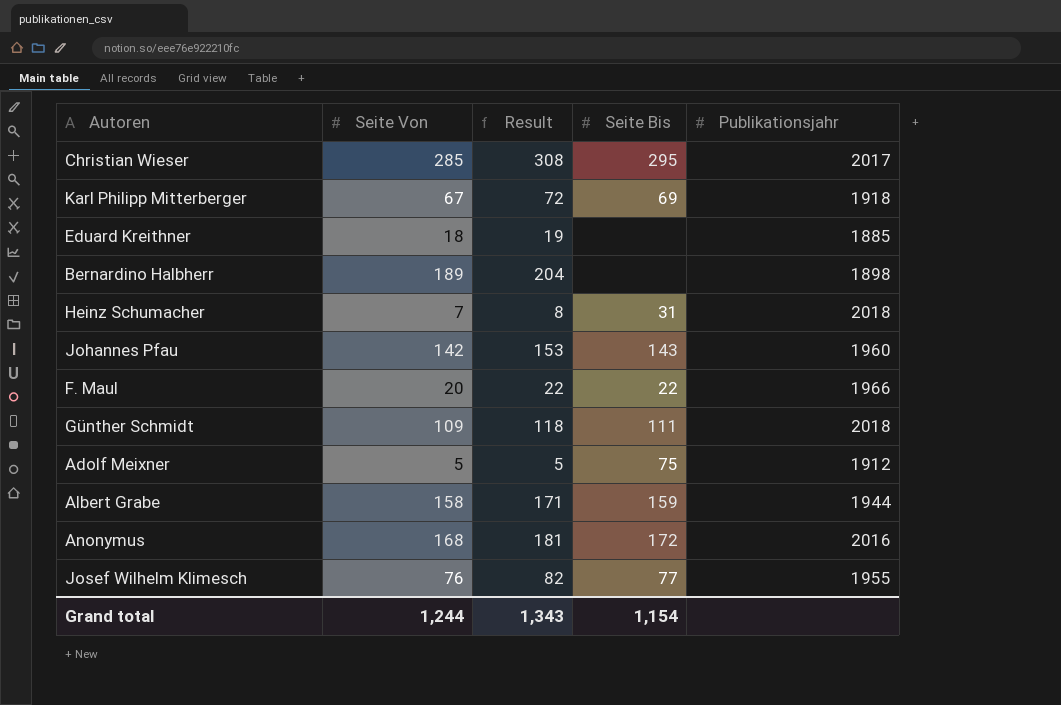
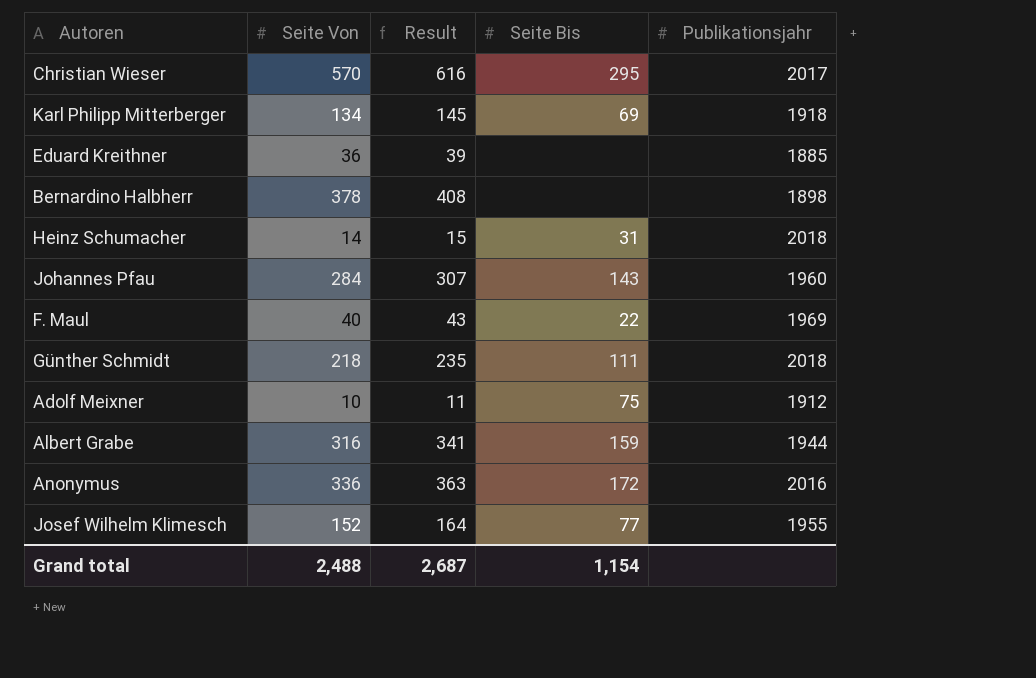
Christian Wieser | Seite Von: 285 -> 570
Christian Wieser | Result: 308 -> 616
Karl Philipp Mitterberger | Seite Von: 67 -> 134
Karl Philipp Mitterberger | Result: 72 -> 145
Eduard Kreithner | Seite Von: 18 -> 36
Eduard Kreithner | Result: 19 -> 39
Bernardino Halbherr | Seite Von: 189 -> 378
Bernardino Halbherr | Result: 204 -> 408
Heinz Schumacher | Seite Von: 7 -> 14
Heinz Schumacher | Result: 8 -> 15
Johannes Pfau | Seite Von: 142 -> 284
Johannes Pfau | Result: 153 -> 307
F. Maul | Seite Von: 20 -> 40
F. Maul | Result: 22 -> 43
F. Maul | Publikationsjahr: 1966 -> 1969
Günther Schmidt | Seite Von: 109 -> 218
Günther Schmidt | Result: 118 -> 235
Adolf Meixner | Seite Von: 5 -> 10
Adolf Meixner | Result: 5 -> 11
Albert Grabe | Seite Von: 158 -> 316
Albert Grabe | Result: 171 -> 341
Anonymus | Seite Von: 168 -> 336
Anonymus | Result: 181 -> 363
Josef Wilhelm Klimesch | Seite Von: 76 -> 152
Josef Wilhelm Klimesch | Result: 82 -> 164
Grand total | Seite Von: 1,244 -> 2,488
Grand total | Result: 1,343 -> 2,687

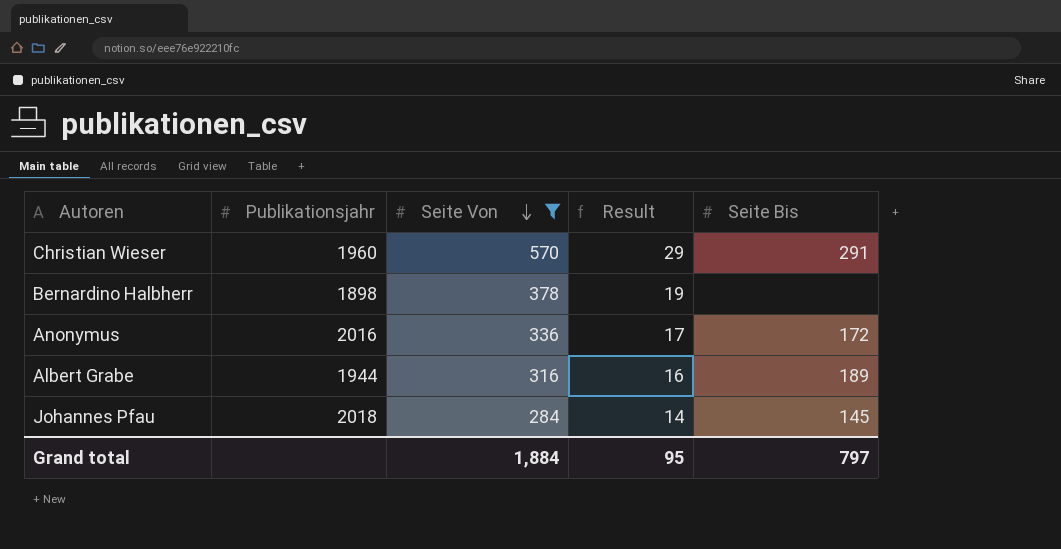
filter: none -> Seite Von >= 284
row order: none -> Seite Von descending
column Publikationsjahr | position: 5 -> 2
column Result | formula: [Seite Von] * 1.08 -> [Seite Von] * 0.05
Christian Wieser | Publikationsjahr: 2017 -> 1960
Christian Wieser | Seite Bis: 295 -> 291
Albert Grabe | Seite Bis: 159 -> 189
Johannes Pfau | Publikationsjahr: 1960 -> 2018
Johannes Pfau | Seite Bis: 143 -> 145
Grand total | Seite Von: 2,488 -> 1,884
Grand total | Result: 2,687 -> 95
Grand total | Seite Bis: 1,154 -> 797

